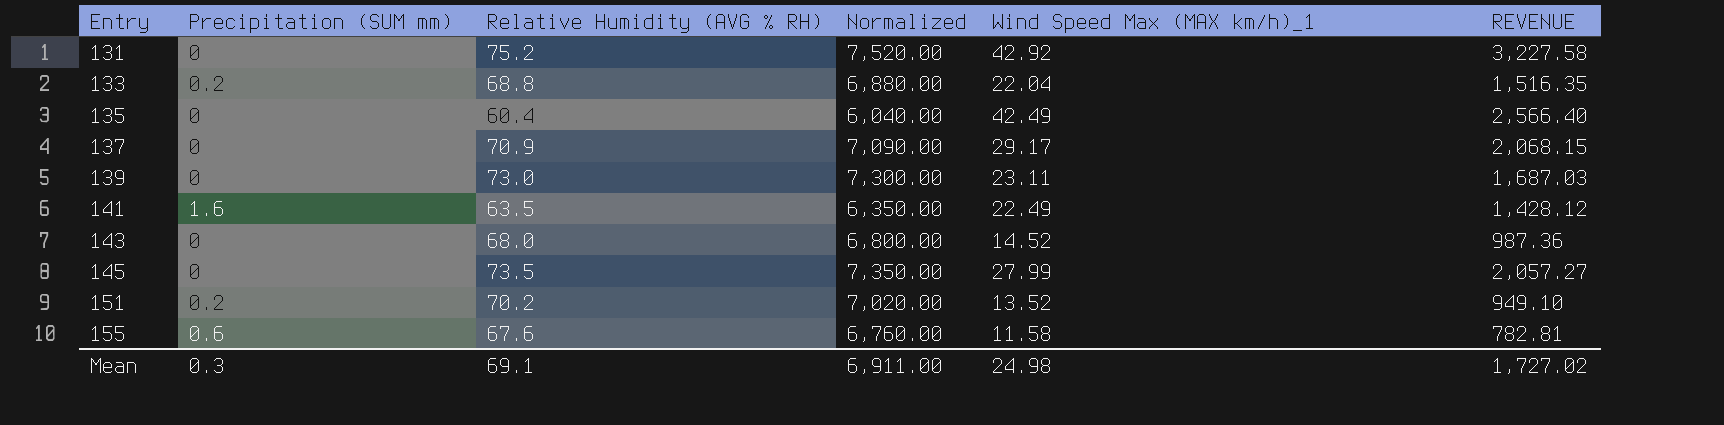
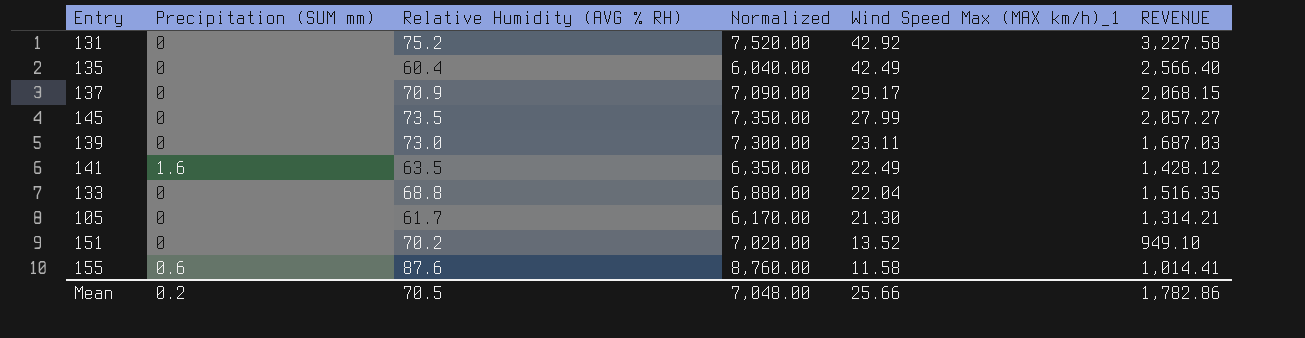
row order: Entry ascending -> Wind Speed Max (MAX km/h)_1 descending
row 143: 0 | 68.0 | 6,800.00 | 14.52 | 987.36 -> none
133 | Precipitation (SUM mm): 0.2 -> 0
row 105: none -> 0 | 61.7 | 6,170.00 | 21.30 | 1,314.21
151 | Precipitation (SUM mm): 0.2 -> 0
155 | Relative Humidity (AVG % RH): 67.6 -> 87.6
155 | Normalized: 6,760.00 -> 8,760.00
155 | REVENUE: 782.81 -> 1,014.41
Mean | Precipitation (SUM mm): 0.3 -> 0.2
Mean | Relative Humidity (AVG % RH): 69.1 -> 70.5
Mean | Normalized: 6,911.00 -> 7,048.00
Mean | Wind Speed Max (MAX km/h)_1: 24.98 -> 25.66
Mean | REVENUE: 1,727.02 -> 1,782.86

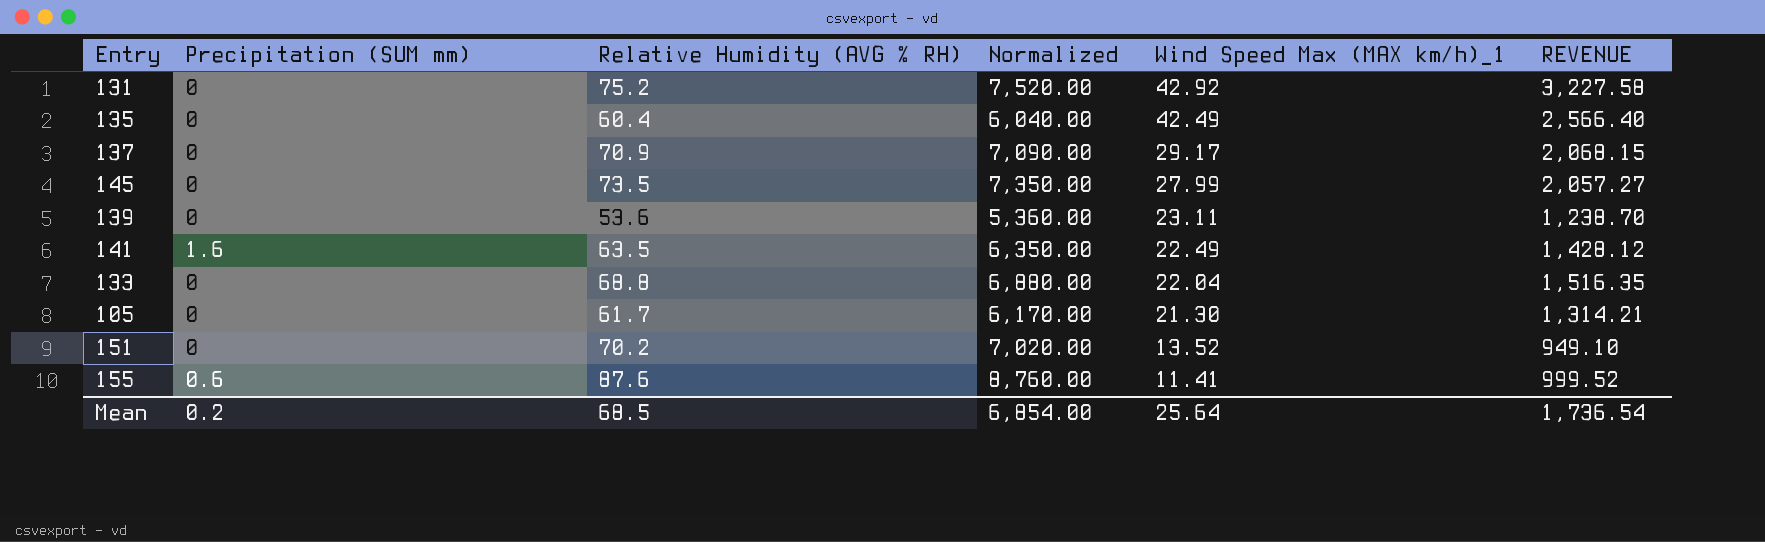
139 | Relative Humidity (AVG % RH): 73.0 -> 53.6
139 | Normalized: 7,300.00 -> 5,360.00
139 | REVENUE: 1,687.03 -> 1,238.70
155 | Wind Speed Max (MAX km/h)_1: 11.58 -> 11.41
155 | REVENUE: 1,014.41 -> 999.52
Mean | Relative Humidity (AVG % RH): 70.5 -> 68.5
Mean | Normalized: 7,048.00 -> 6,854.00
Mean | Wind Speed Max (MAX km/h)_1: 25.66 -> 25.64
Mean | REVENUE: 1,782.86 -> 1,736.54

